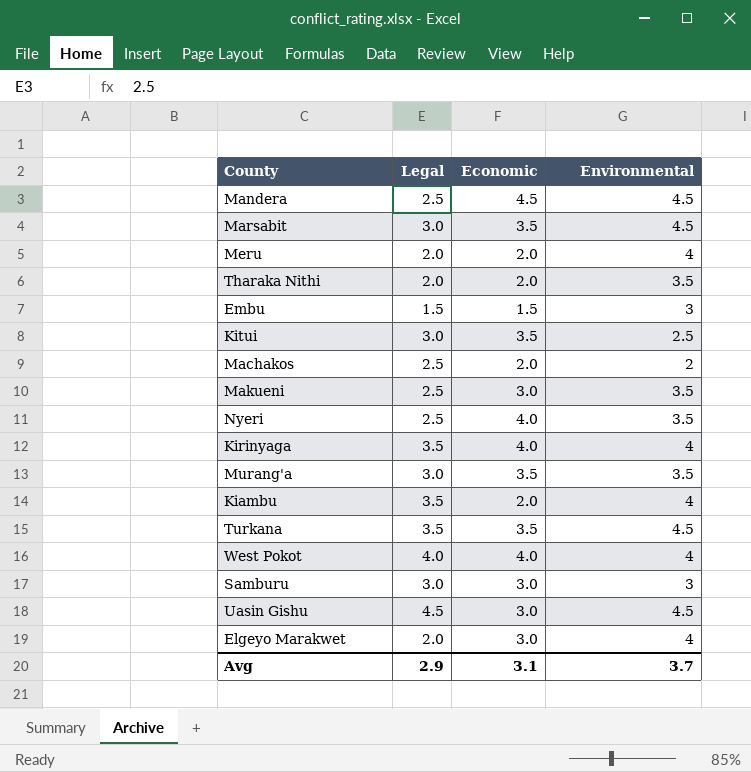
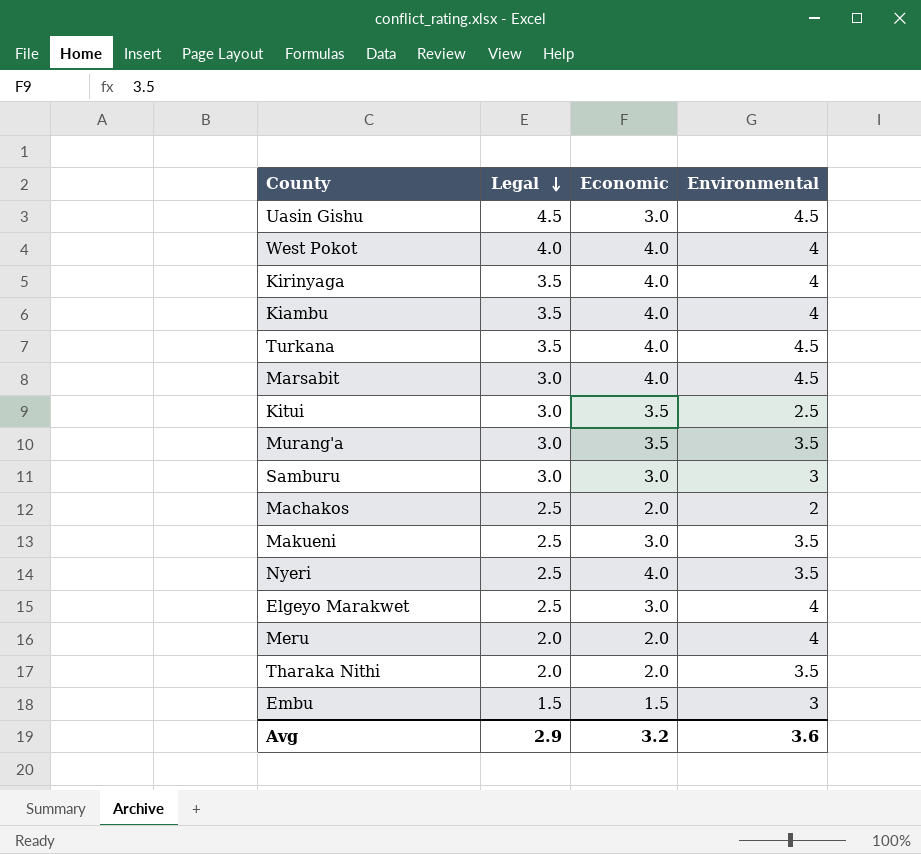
row order: none -> Legal descending
row Mandera: 2.5 | 4.5 | 4.5 -> none
Kiambu | Economic: 2.0 -> 4.0
Turkana | Economic: 3.5 -> 4.0
Marsabit | Economic: 3.5 -> 4.0
Elgeyo Marakwet | Legal: 2.0 -> 2.5
Avg | Economic: 3.1 -> 3.2
Avg | Environmental: 3.7 -> 3.6

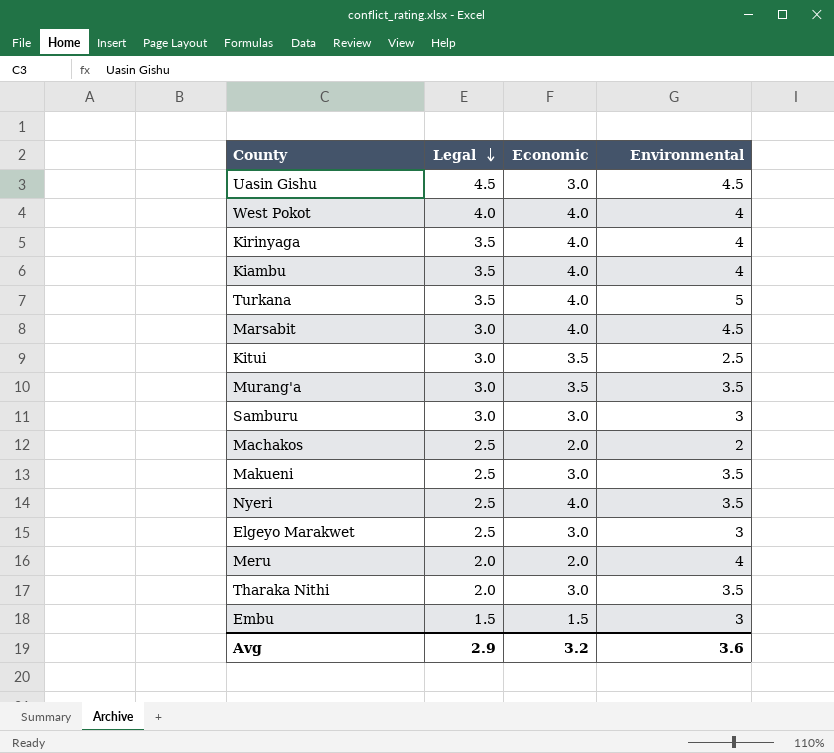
Turkana | Environmental: 4.5 -> 5
Elgeyo Marakwet | Environmental: 4 -> 3
Tharaka Nithi | Economic: 2.0 -> 3.0

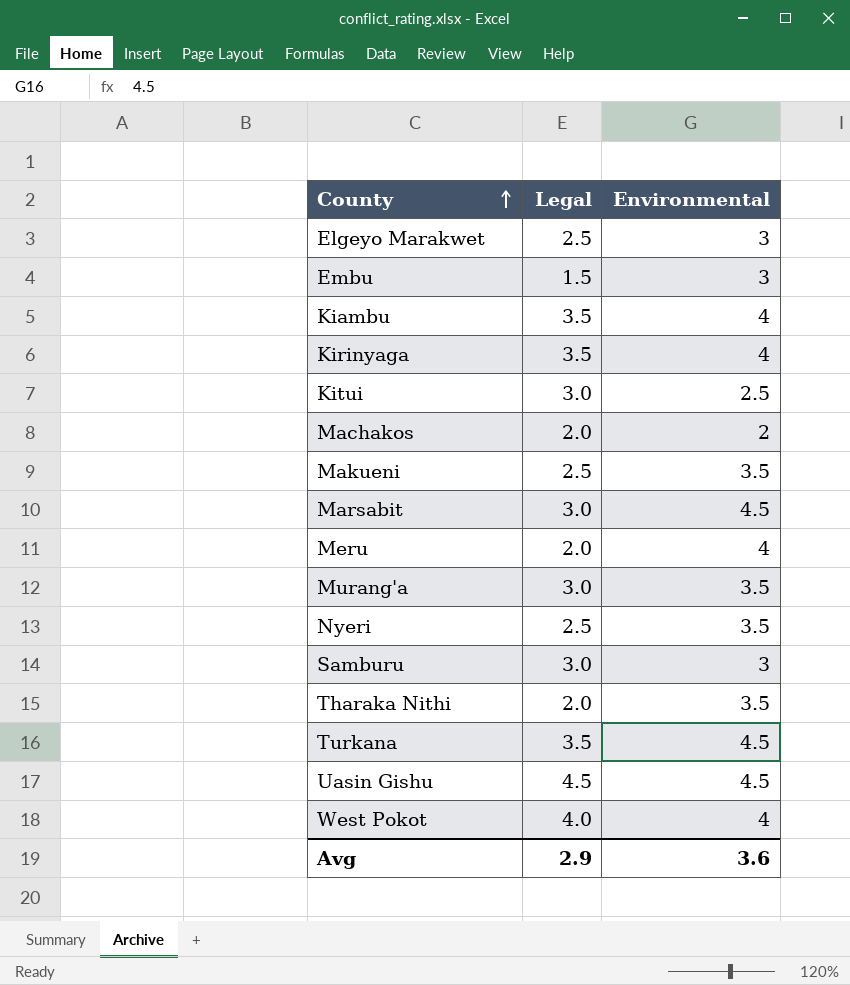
row order: Legal descending -> County ascending
column Economic | position: 3 -> none
Machakos | Legal: 2.5 -> 2.0
Turkana | Environmental: 5 -> 4.5

